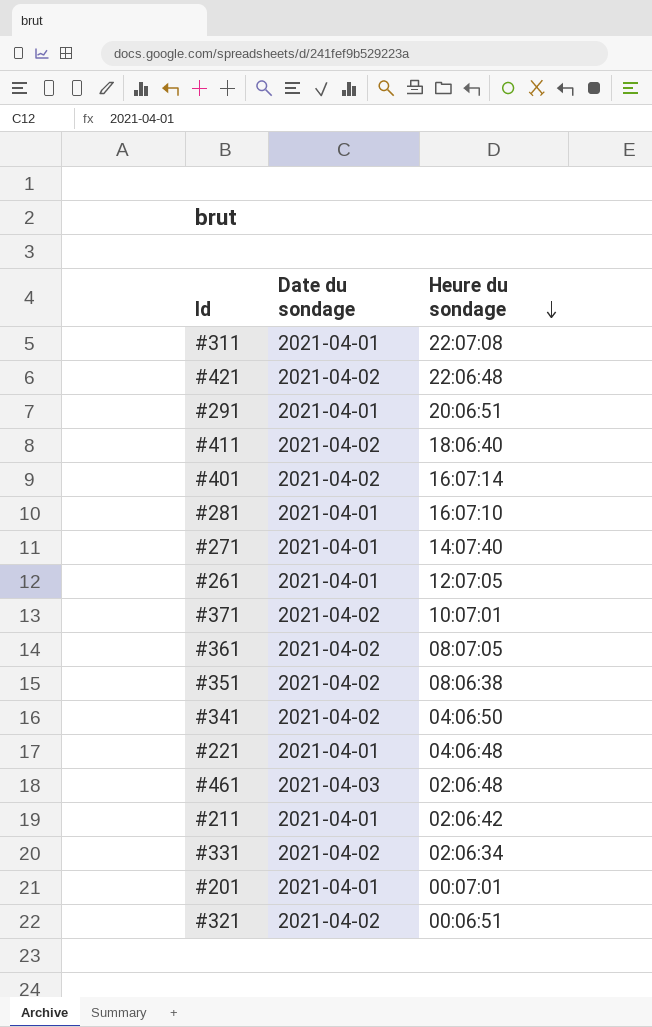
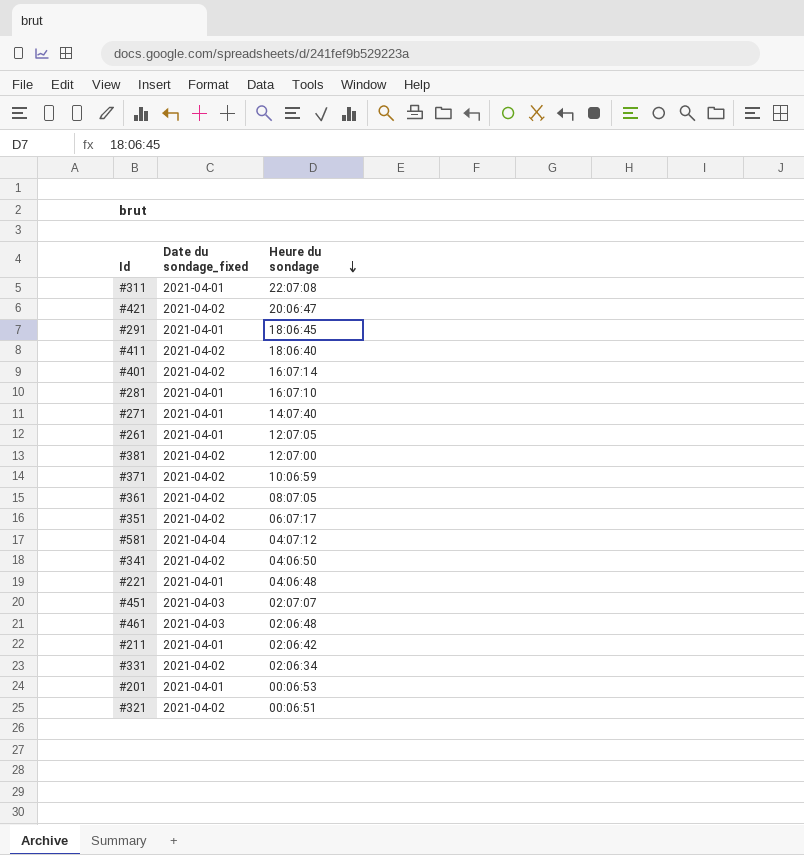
column name: Date du sondage -> Date du sondage_fixed
#421 | Heure du sondage: 22:06:48 -> 20:06:47
#291 | Heure du sondage: 20:06:51 -> 18:06:45
row #381: none -> 2021-04-02 | 12:07:00
#371 | Heure du sondage: 10:07:01 -> 10:06:59
#351 | Heure du sondage: 08:06:38 -> 06:07:17
row #581: none -> 2021-04-04 | 04:07:12
row #451: none -> 2021-04-03 | 02:07:07
#201 | Heure du sondage: 00:07:01 -> 00:06:53

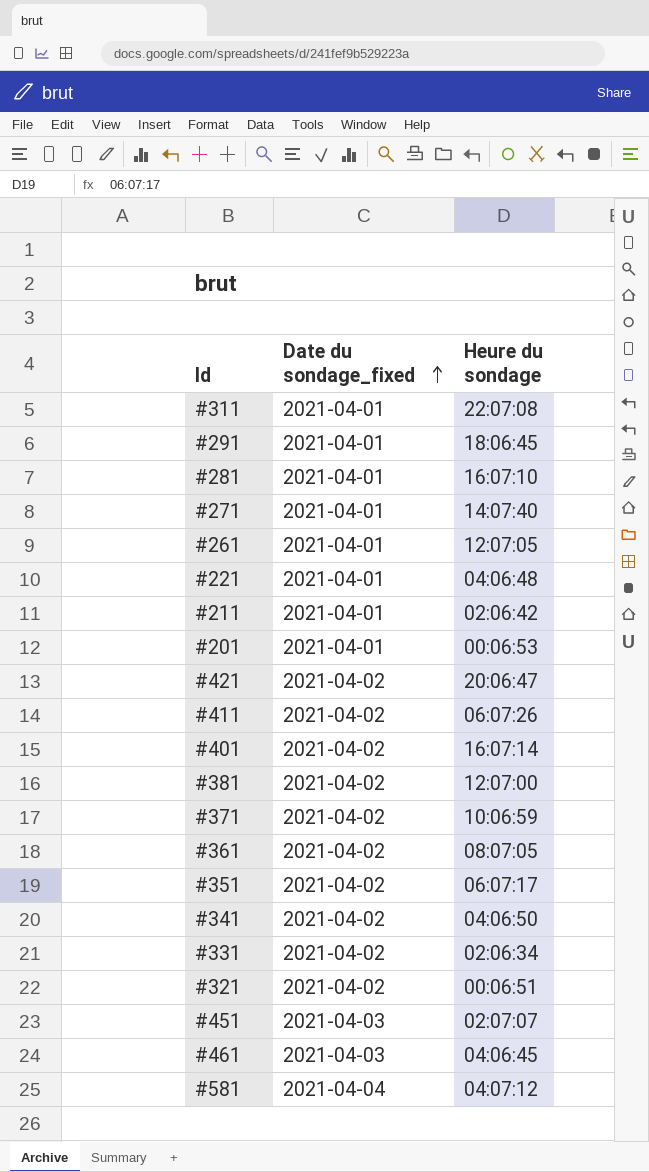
row order: Heure du sondage descending -> Date du sondage_fixed ascending
#411 | Heure du sondage: 18:06:40 -> 06:07:26
#461 | Heure du sondage: 02:06:48 -> 04:06:45

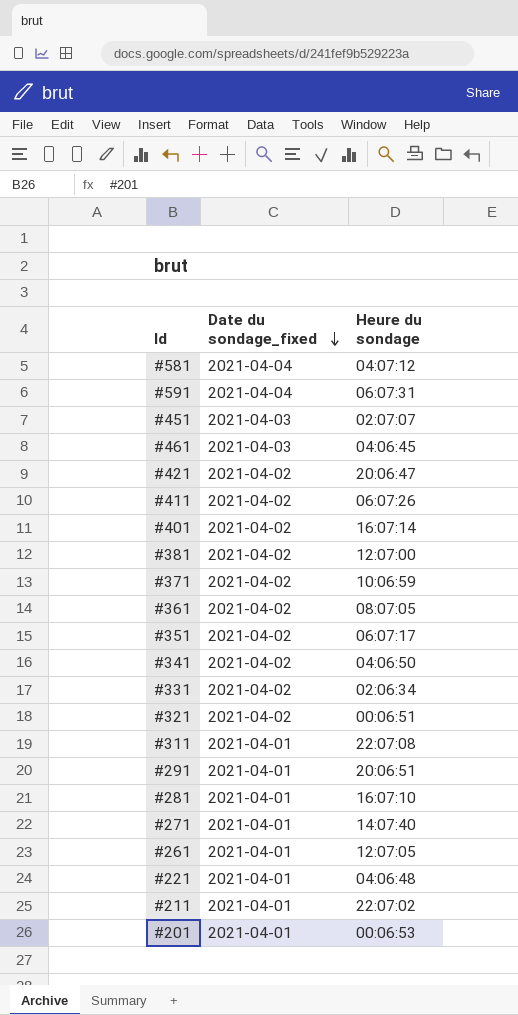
row order: Date du sondage_fixed ascending -> Date du sondage_fixed descending
row #591: none -> 2021-04-04 | 06:07:31
#291 | Heure du sondage: 18:06:45 -> 20:06:51
#211 | Heure du sondage: 02:06:42 -> 22:07:02

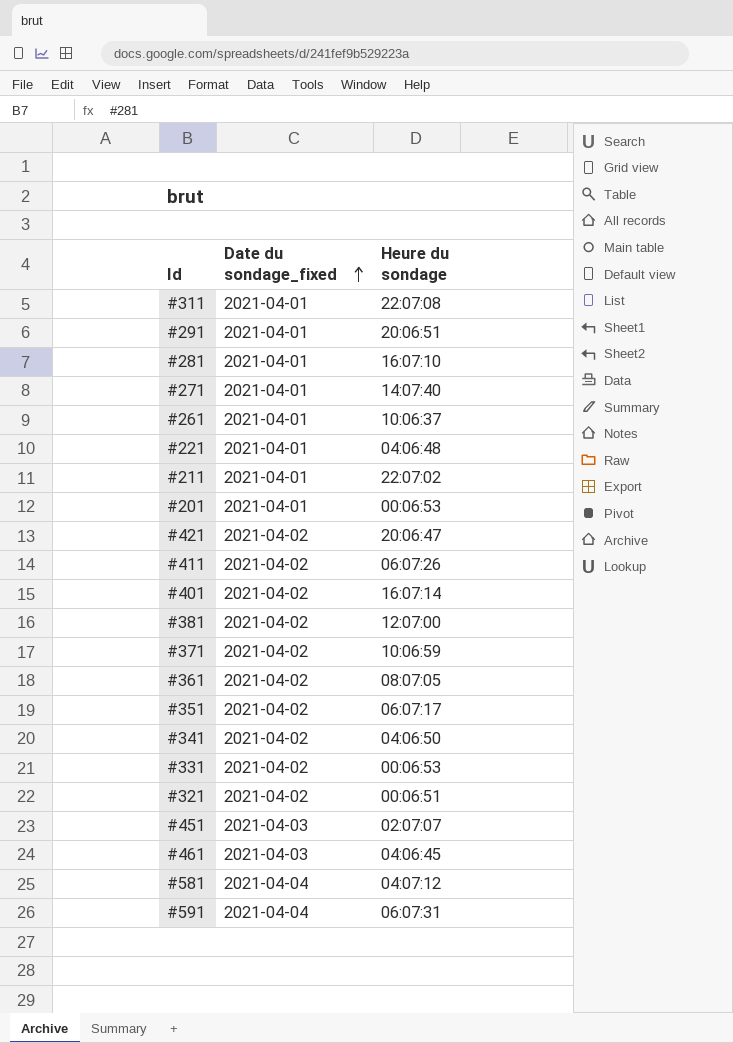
row order: Date du sondage_fixed descending -> Date du sondage_fixed ascending
#261 | Heure du sondage: 12:07:05 -> 10:06:37
#331 | Heure du sondage: 02:06:34 -> 00:06:53

